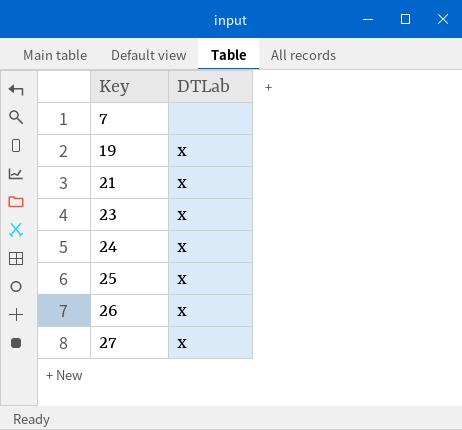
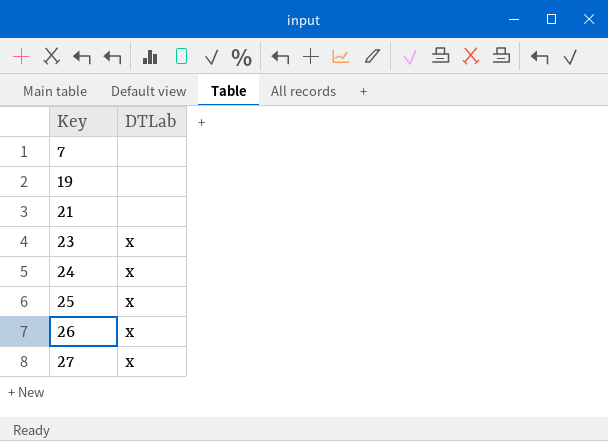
19 | DTLab: x -> none
21 | DTLab: x -> none

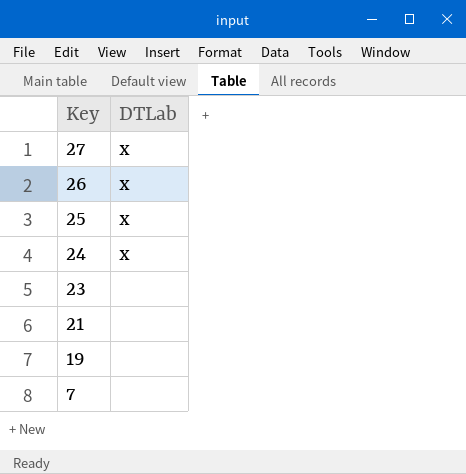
row order: Key ascending -> Key descending
23 | DTLab: x -> none

